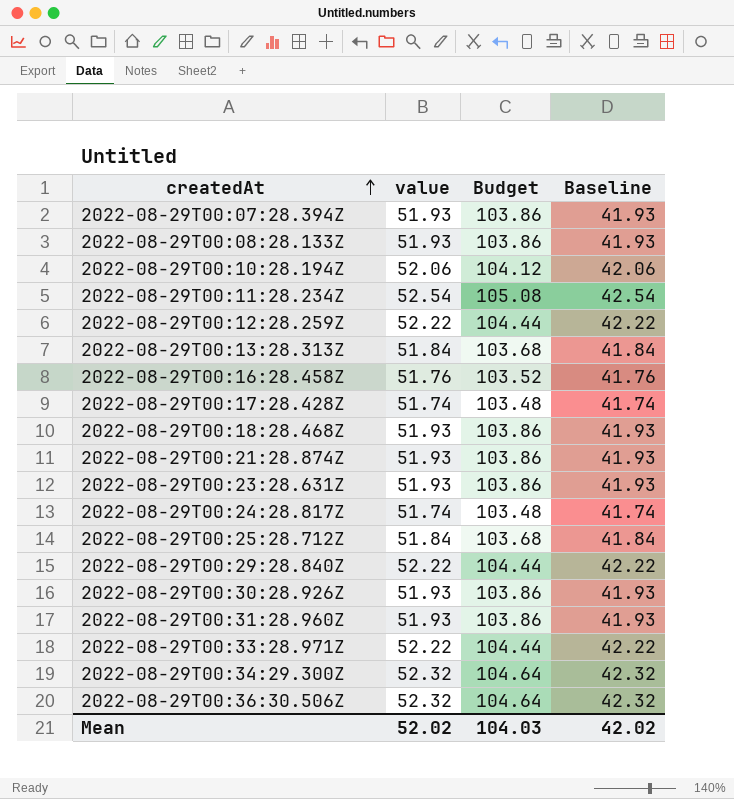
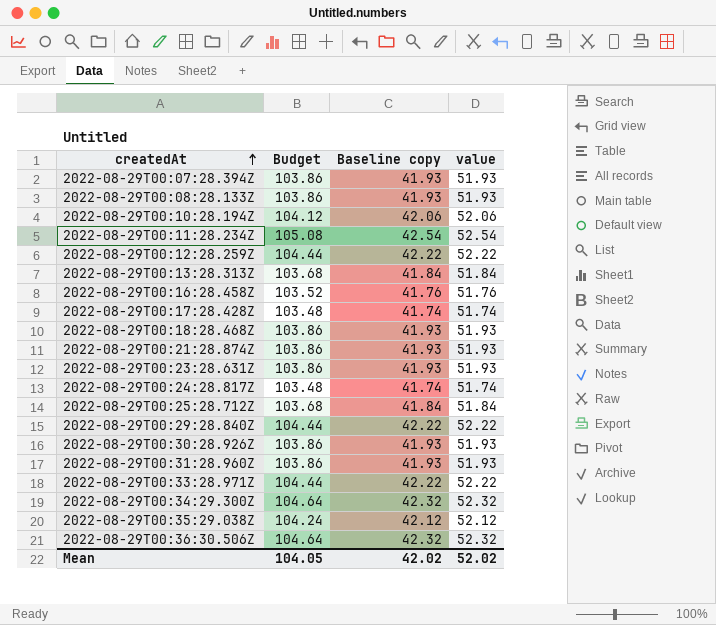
column name: Baseline -> Baseline copy
column value | position: 2 -> 4
row 2022-08-29T00:35:29.038Z: none -> 104.24 | 42.12 | 52.12
Mean | Budget: 104.03 -> 104.05

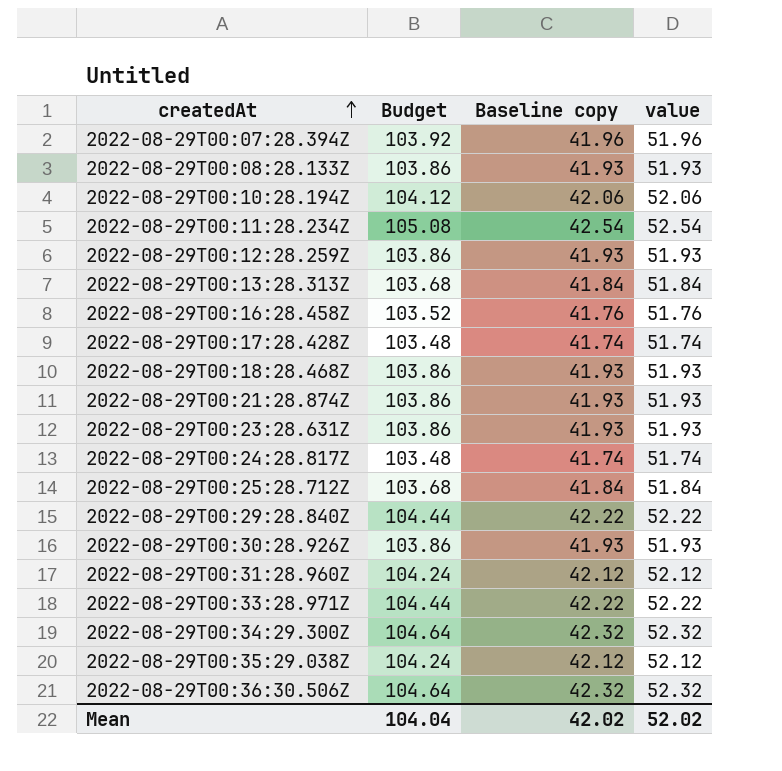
2022-08-29T00:07:28.394Z | Budget: 103.86 -> 103.92
2022-08-29T00:07:28.394Z | Baseline copy: 41.93 -> 41.96
2022-08-29T00:07:28.394Z | value: 51.93 -> 51.96
2022-08-29T00:12:28.259Z | Budget: 104.44 -> 103.86
2022-08-29T00:12:28.259Z | Baseline copy: 42.22 -> 41.93
2022-08-29T00:12:28.259Z | value: 52.22 -> 51.93
2022-08-29T00:31:28.960Z | Budget: 103.86 -> 104.24
2022-08-29T00:31:28.960Z | Baseline copy: 41.93 -> 42.12
2022-08-29T00:31:28.960Z | value: 51.93 -> 52.12
Mean | Budget: 104.05 -> 104.04

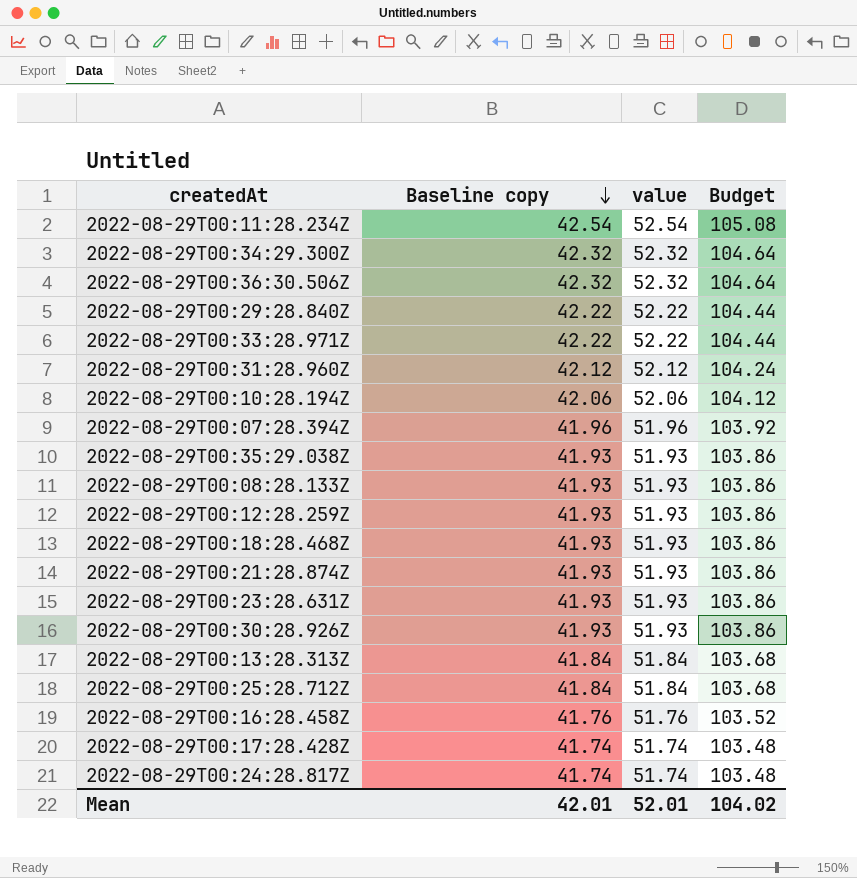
row order: createdAt ascending -> Baseline copy descending
column Budget | position: 2 -> 4
2022-08-29T00:35:29.038Z | Baseline copy: 42.12 -> 41.93
2022-08-29T00:35:29.038Z | value: 52.12 -> 51.93
2022-08-29T00:35:29.038Z | Budget: 104.24 -> 103.86
Mean | Baseline copy: 42.02 -> 42.01
Mean | value: 52.02 -> 52.01
Mean | Budget: 104.04 -> 104.02

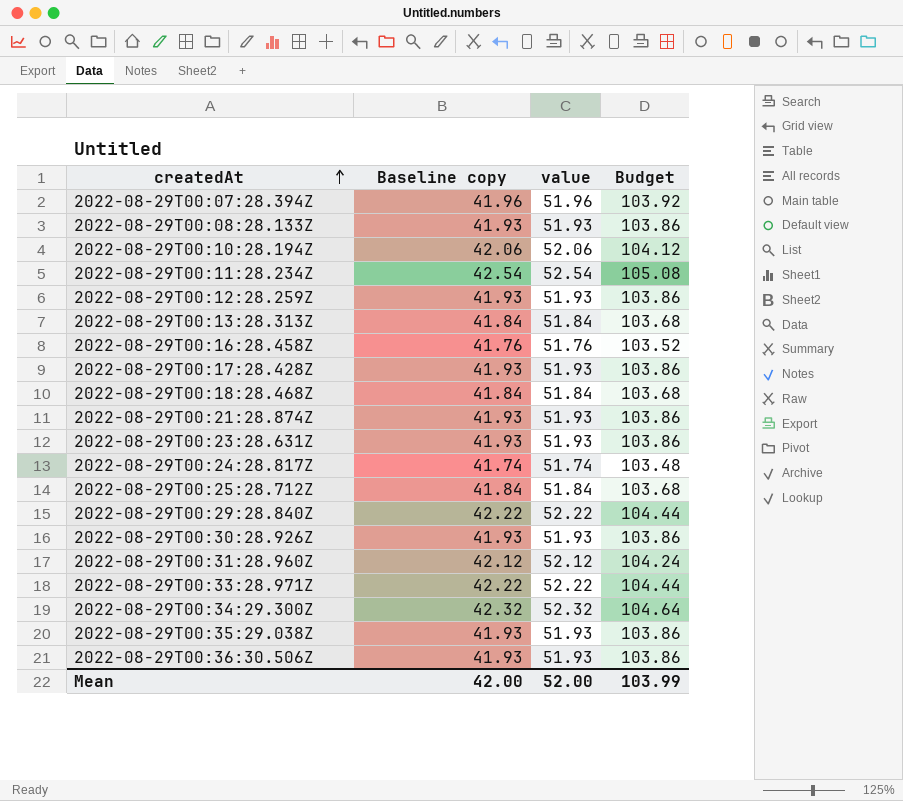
row order: Baseline copy descending -> createdAt ascending
2022-08-29T00:17:28.428Z | Baseline copy: 41.74 -> 41.93
2022-08-29T00:17:28.428Z | value: 51.74 -> 51.93
2022-08-29T00:17:28.428Z | Budget: 103.48 -> 103.86
2022-08-29T00:18:28.468Z | Baseline copy: 41.93 -> 41.84
2022-08-29T00:18:28.468Z | value: 51.93 -> 51.84
2022-08-29T00:18:28.468Z | Budget: 103.86 -> 103.68
2022-08-29T00:36:30.506Z | Baseline copy: 42.32 -> 41.93
2022-08-29T00:36:30.506Z | value: 52.32 -> 51.93
2022-08-29T00:36:30.506Z | Budget: 104.64 -> 103.86
Mean | Baseline copy: 42.01 -> 42.00
Mean | value: 52.01 -> 52.00
Mean | Budget: 104.02 -> 103.99

